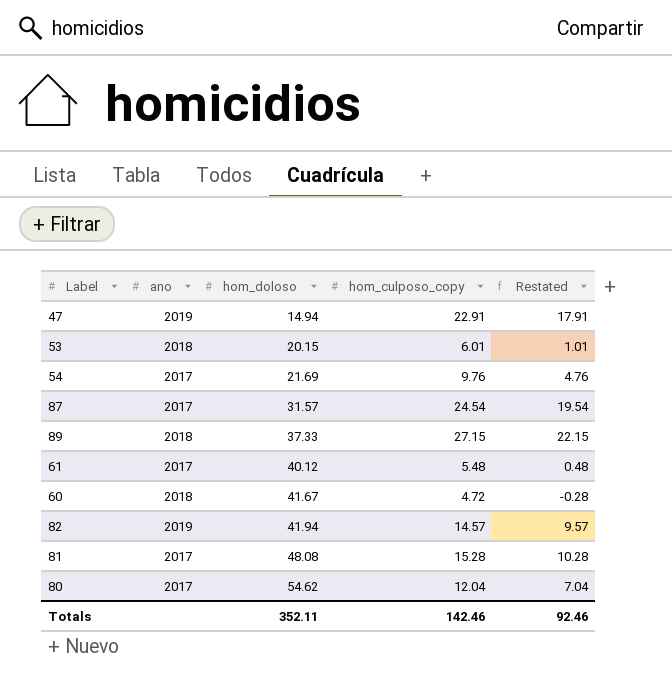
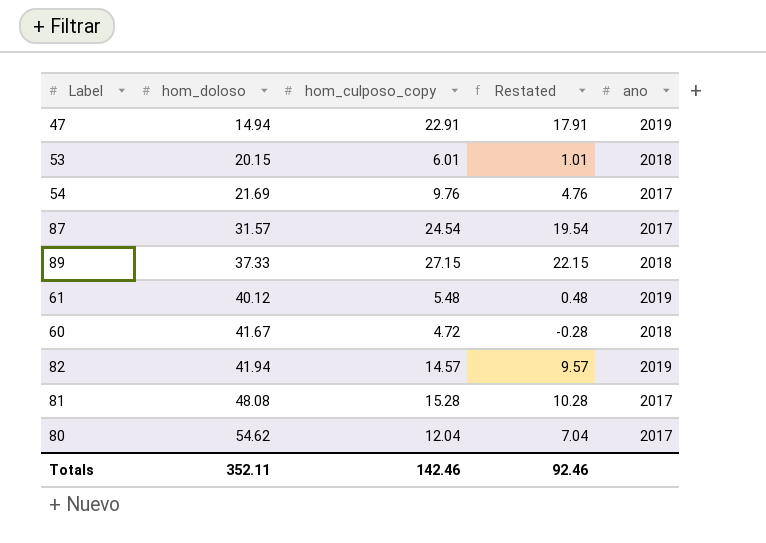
column ano | position: 2 -> 5
61 | ano: 2017 -> 2019

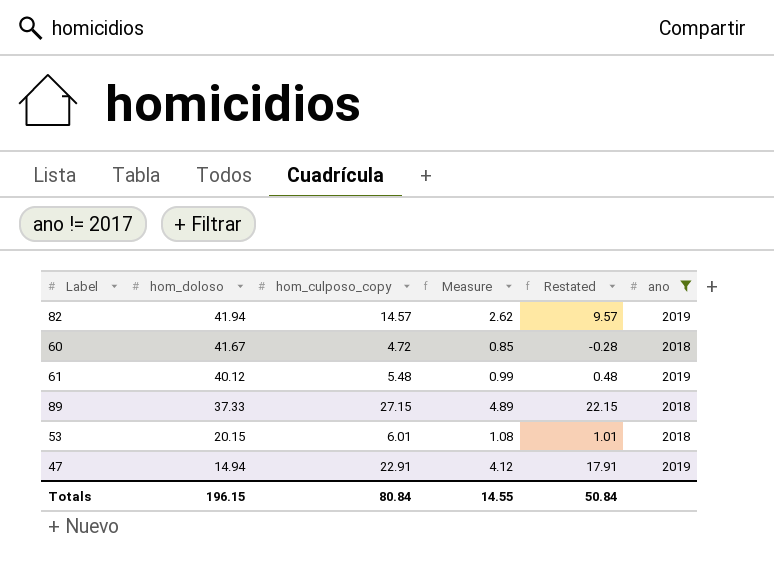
filter: none -> ano != 2017
row order: hom_doloso ascending -> hom_doloso descending
column Measure | formula: none -> [hom_culposo_copy] * 0.18
Totals | hom_doloso: 352.11 -> 196.15
Totals | hom_culposo_copy: 142.46 -> 80.84
Totals | Restated: 92.46 -> 50.84

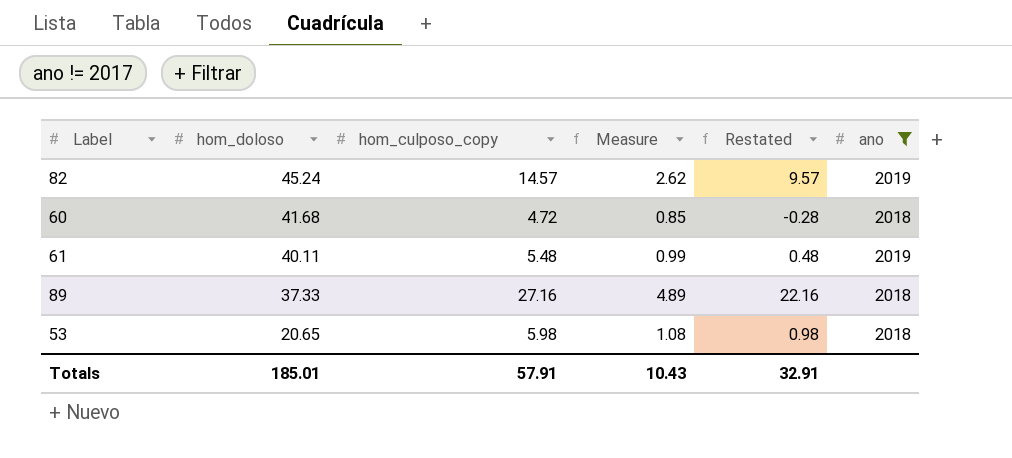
row 47: 14.94 | 22.91 | 4.12 | 17.91 | 2019 -> none
82 | hom_doloso: 41.94 -> 45.24
60 | hom_doloso: 41.67 -> 41.68
61 | hom_doloso: 40.12 -> 40.11
89 | hom_culposo_copy: 27.15 -> 27.16
89 | Restated: 22.15 -> 22.16
53 | hom_doloso: 20.15 -> 20.65
53 | hom_culposo_copy: 6.01 -> 5.98
53 | Restated: 1.01 -> 0.98
Totals | hom_doloso: 196.15 -> 185.01
Totals | hom_culposo_copy: 80.84 -> 57.91
Totals | Measure: 14.55 -> 10.43
Totals | Restated: 50.84 -> 32.91

